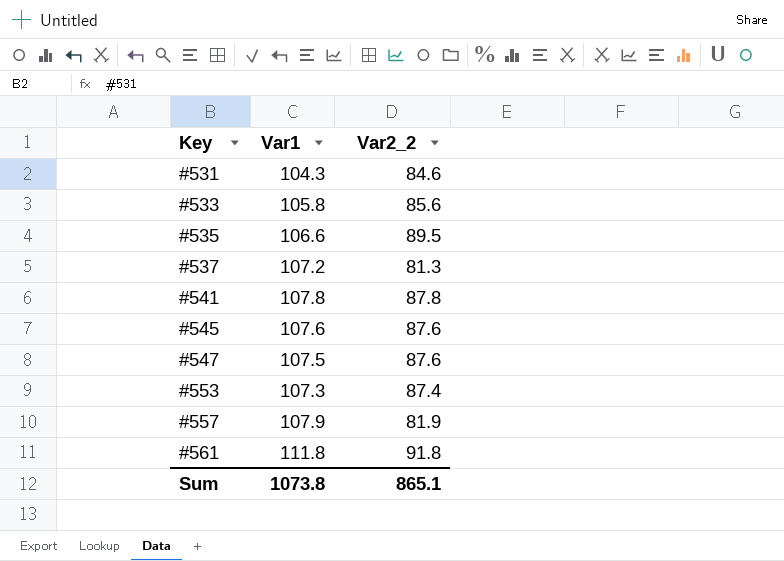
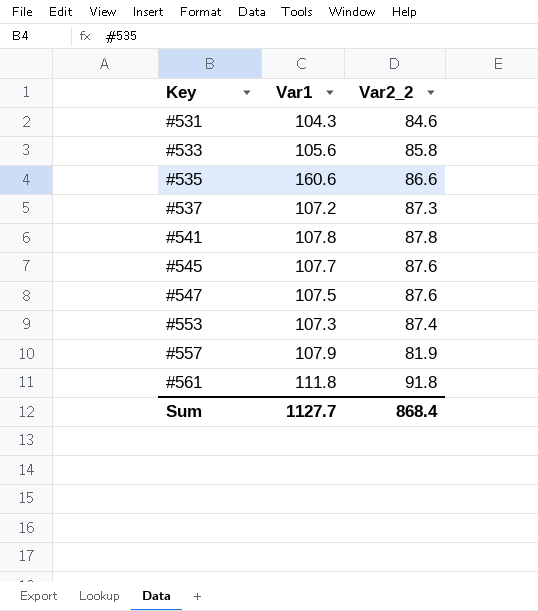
#533 | Var1: 105.8 -> 105.6
#533 | Var2_2: 85.6 -> 85.8
#535 | Var1: 106.6 -> 160.6
#535 | Var2_2: 89.5 -> 86.6
#537 | Var2_2: 81.3 -> 87.3
#545 | Var1: 107.6 -> 107.7
Sum | Var1: 1073.8 -> 1127.7
Sum | Var2_2: 865.1 -> 868.4

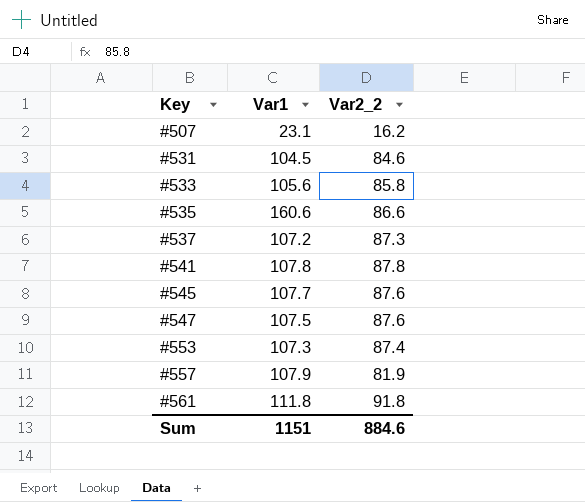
row #507: none -> 23.1 | 16.2
#531 | Var1: 104.3 -> 104.5
Sum | Var1: 1127.7 -> 1151
Sum | Var2_2: 868.4 -> 884.6

